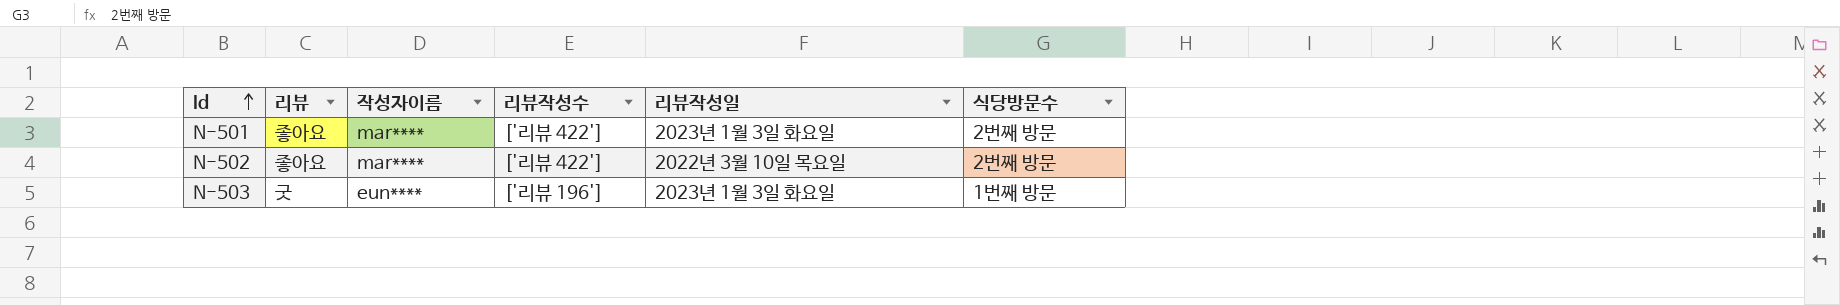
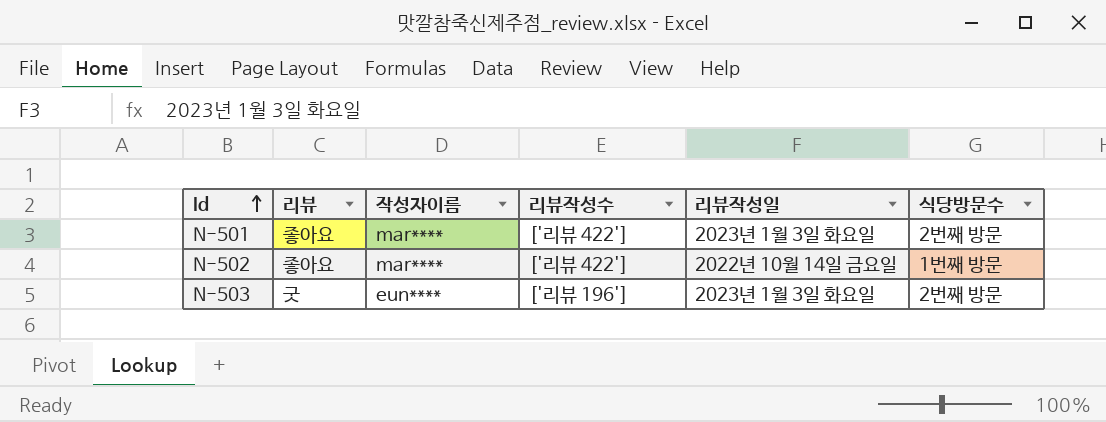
N-502 | 리뷰작성일: 2022년 3월 10일 목요일 -> 2022년 10월 14일 금요일
N-502 | 식당방문수: 2번째 방문 -> 1번째 방문
N-503 | 식당방문수: 1번째 방문 -> 2번째 방문

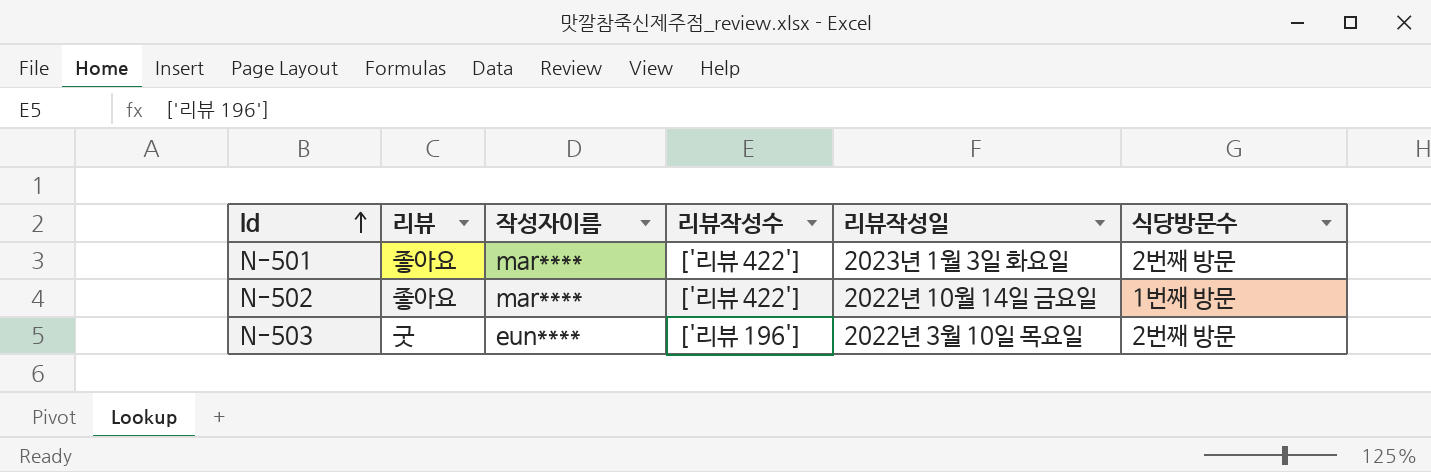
N-503 | 리뷰작성일: 2023년 1월 3일 화요일 -> 2022년 3월 10일 목요일

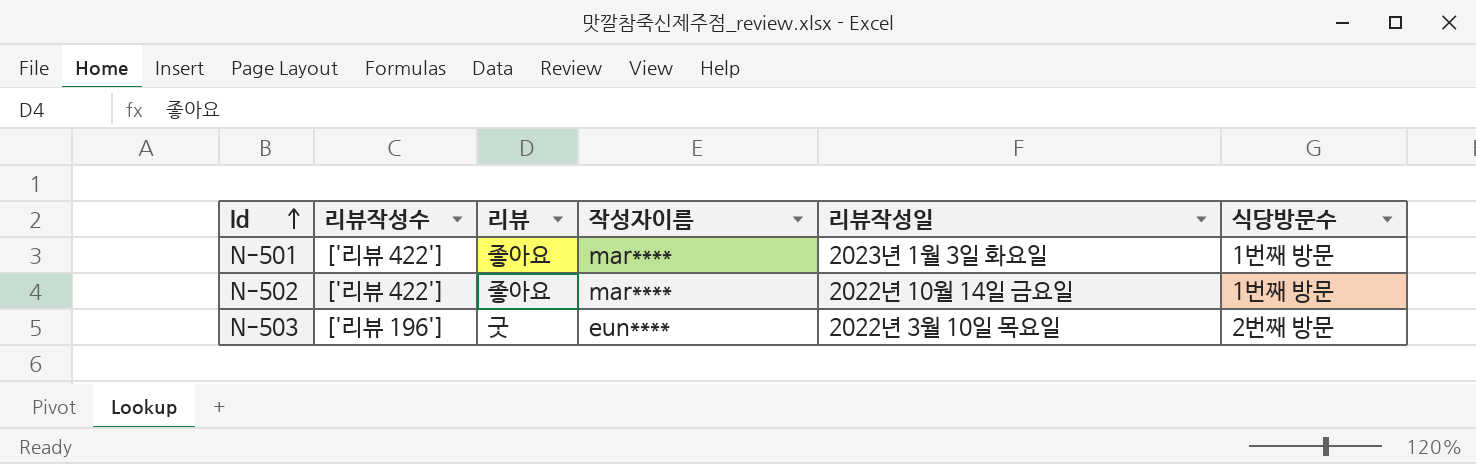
column 리뷰작성수 | position: 4 -> 2
N-501 | 식당방문수: 2번째 방문 -> 1번째 방문

